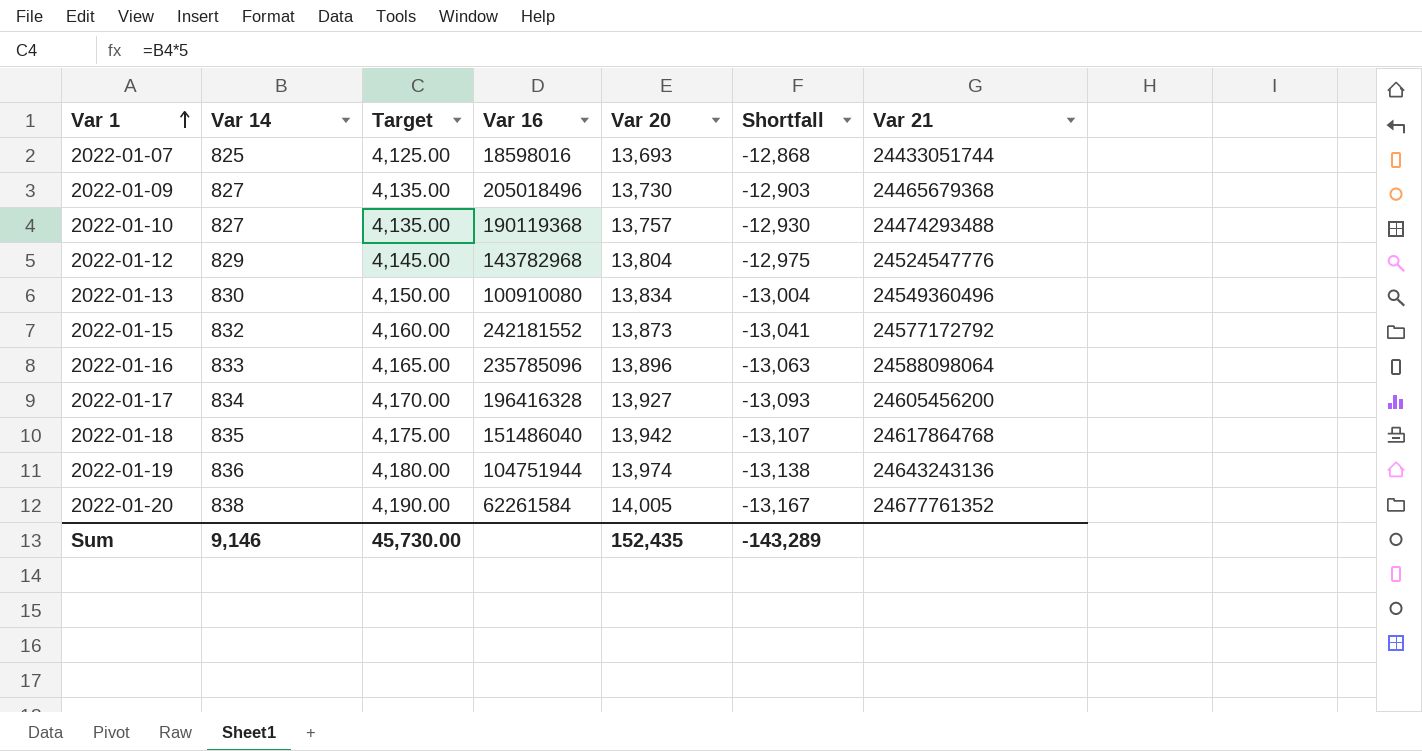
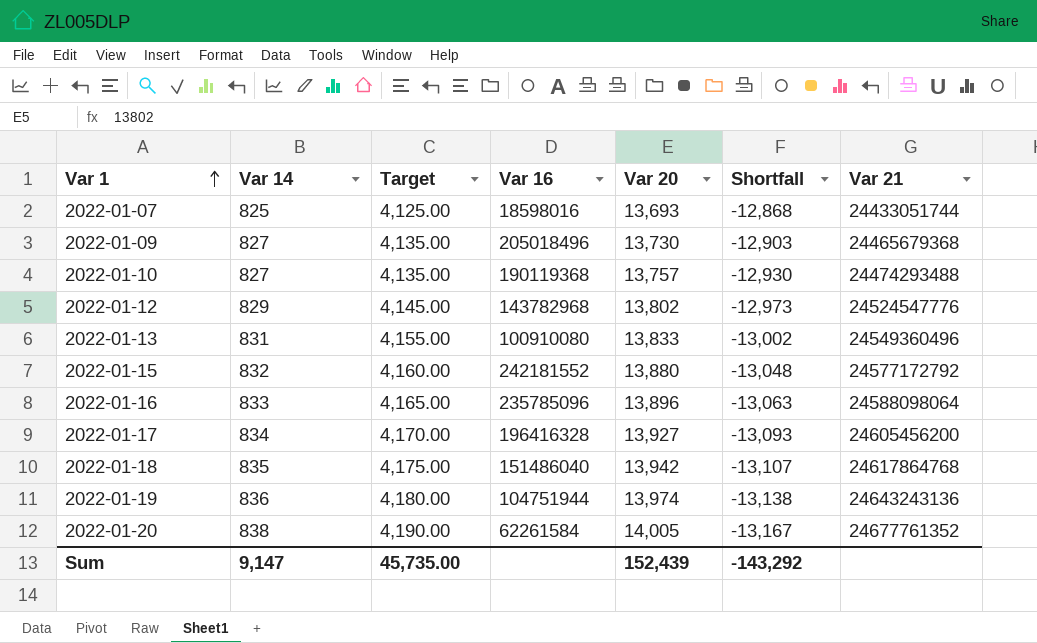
2022-01-12 | Var 20: 13,804 -> 13,802
2022-01-12 | Shortfall: -12,975 -> -12,973
2022-01-13 | Var 14: 830 -> 831
2022-01-13 | Target: 4,150.00 -> 4,155.00
2022-01-13 | Var 20: 13,834 -> 13,833
2022-01-13 | Shortfall: -13,004 -> -13,002
2022-01-15 | Var 20: 13,873 -> 13,880
2022-01-15 | Shortfall: -13,041 -> -13,048
Sum | Var 14: 9,146 -> 9,147
Sum | Target: 45,730.00 -> 45,735.00
Sum | Var 20: 152,435 -> 152,439
Sum | Shortfall: -143,289 -> -143,292

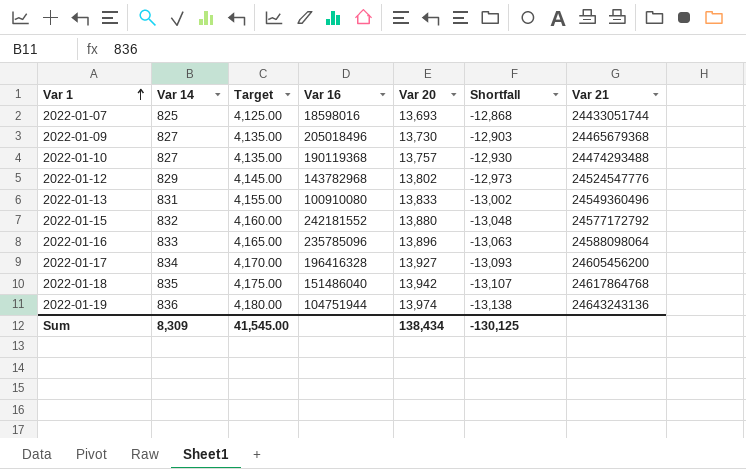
row 2022-01-20: 838 | 4,190.00 | 62261584 | 14,005 | -13,167 | 24677761352 -> none
Sum | Var 14: 9,147 -> 8,309
Sum | Target: 45,735.00 -> 41,545.00
Sum | Var 20: 152,439 -> 138,434
Sum | Shortfall: -143,292 -> -130,125

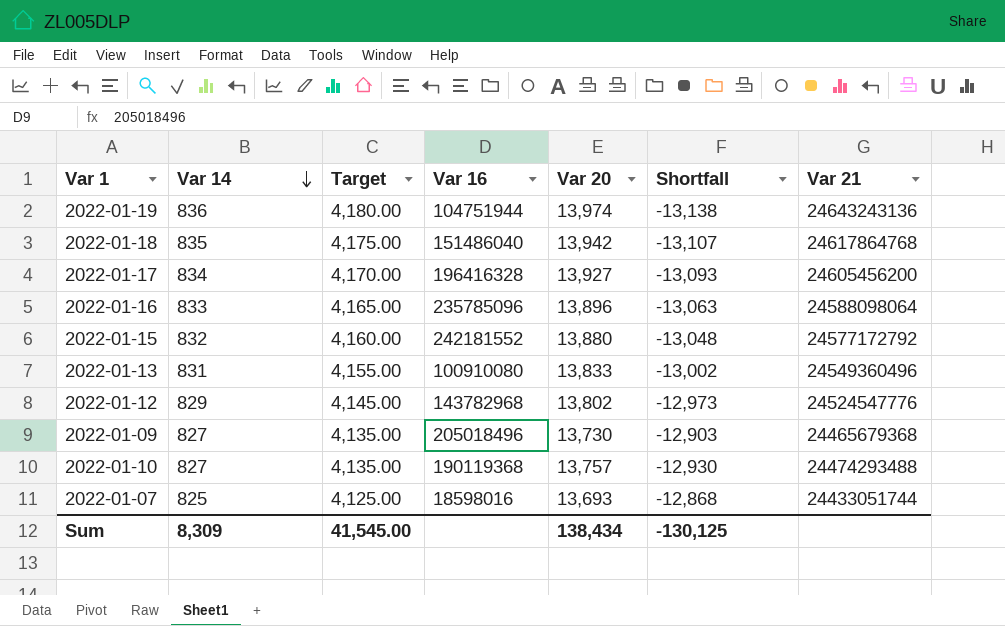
row order: Var 1 ascending -> Var 14 descending

